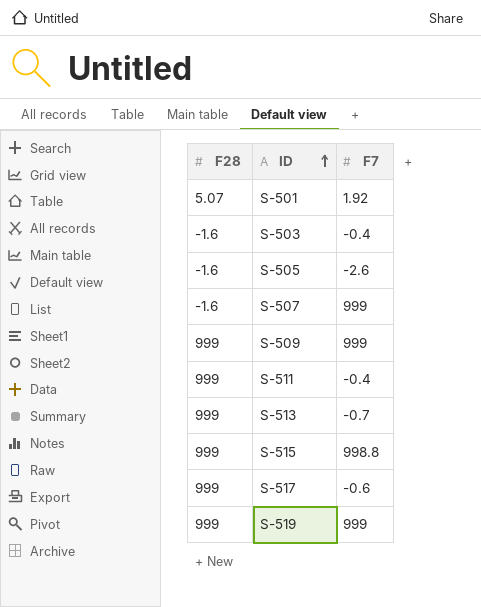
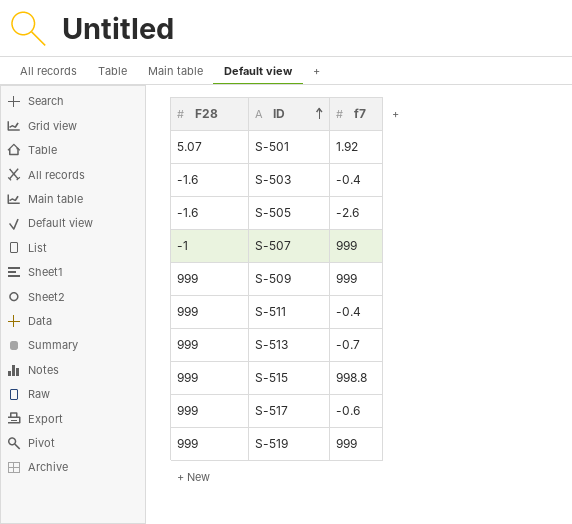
column name: F7 -> f7
S-507 | F28: -1.6 -> -1

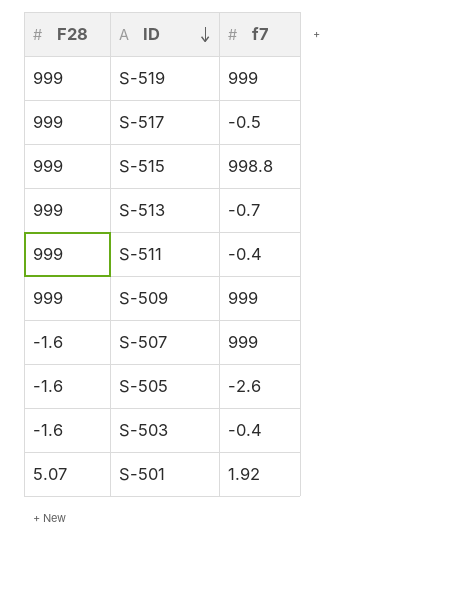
row order: ID ascending -> ID descending
S-517 | f7: -0.6 -> -0.5
S-507 | F28: -1 -> -1.6

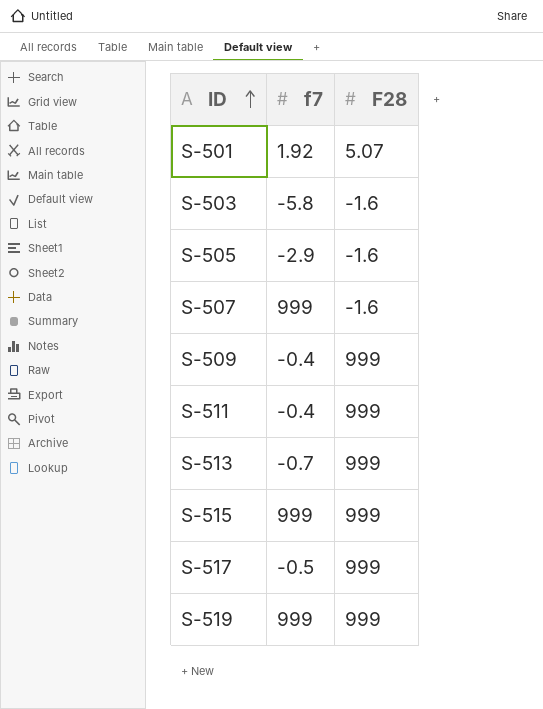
row order: ID descending -> ID ascending
column F28 | position: 1 -> 3
S-503 | f7: -0.4 -> -5.8
S-505 | f7: -2.6 -> -2.9
S-509 | f7: 999 -> -0.4
S-515 | f7: 998.8 -> 999

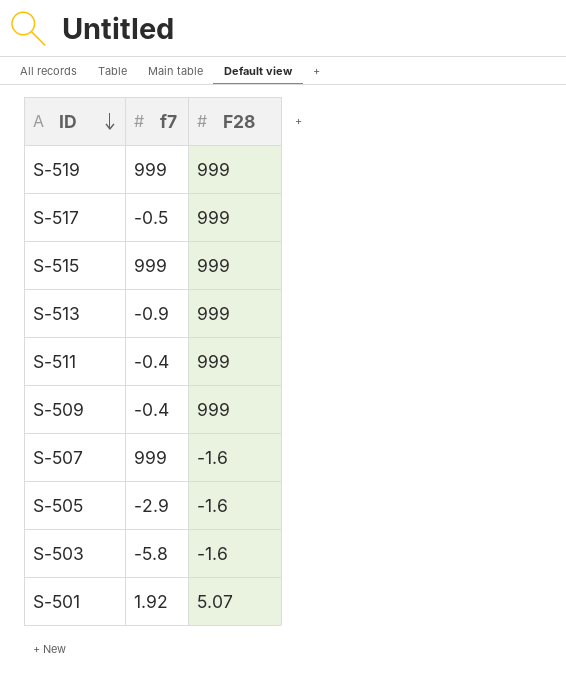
row order: ID ascending -> ID descending
S-513 | f7: -0.7 -> -0.9

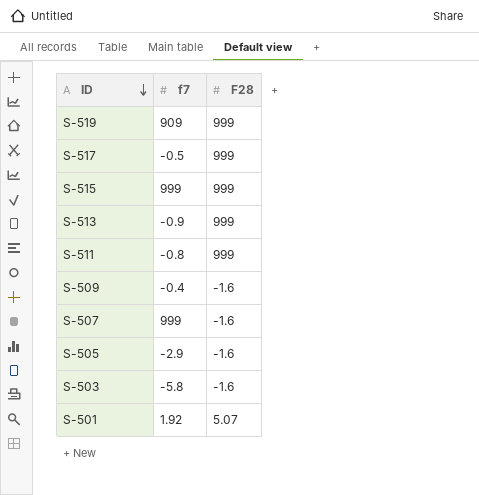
S-519 | f7: 999 -> 909
S-511 | f7: -0.4 -> -0.8
S-509 | F28: 999 -> -1.6

